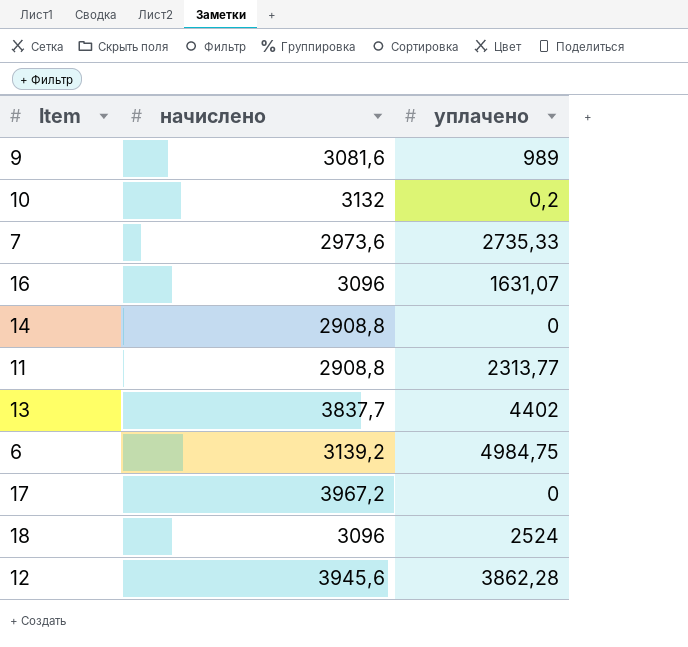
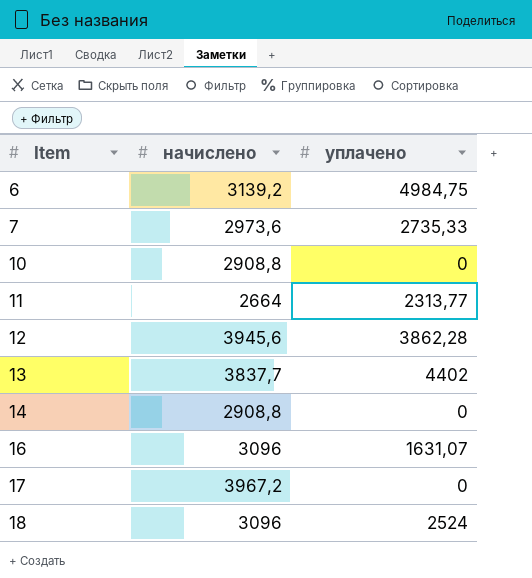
row order: none -> Item ascending
row 9: 3081,6 | 989 -> none
10 | начислено: 3132 -> 2908,8
10 | уплачено: 0,2 -> 0
11 | начислено: 2908,8 -> 2664

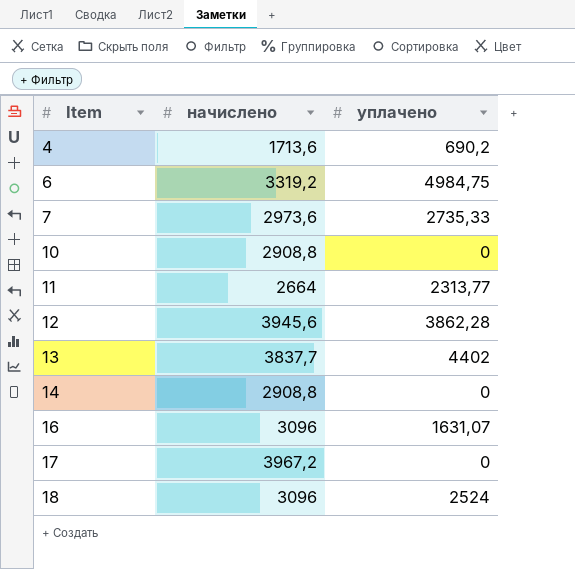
row 4: none -> 1713,6 | 690,2
6 | начислено: 3139,2 -> 3319,2

